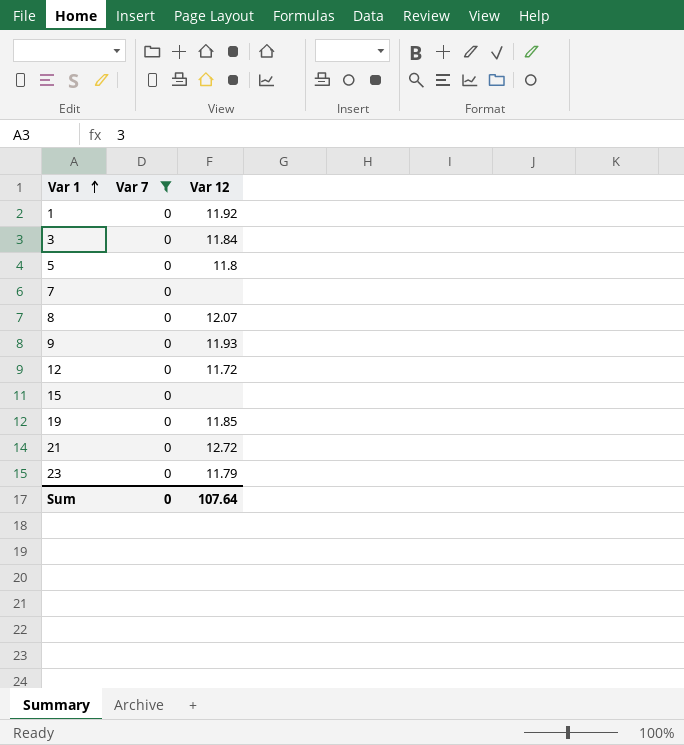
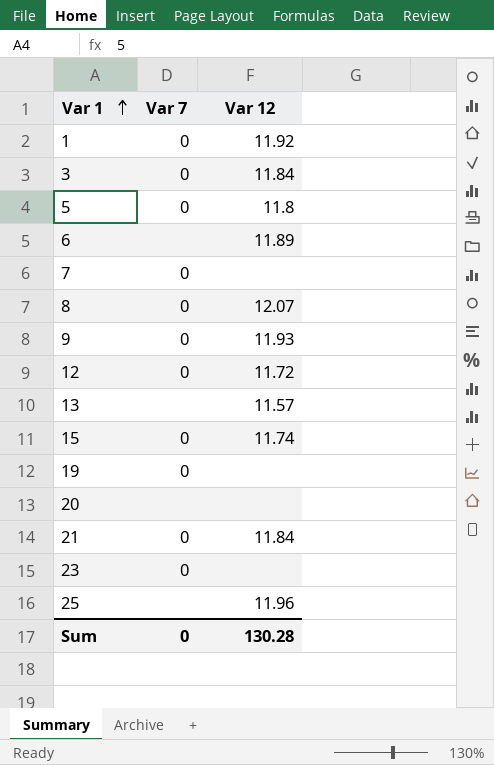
filter: Var 7 = 0 -> none
15 | Var 12: none -> 11.74
19 | Var 12: 11.85 -> none
21 | Var 12: 12.72 -> 11.84
23 | Var 12: 11.79 -> none
Sum | Var 12: 107.64 -> 130.28

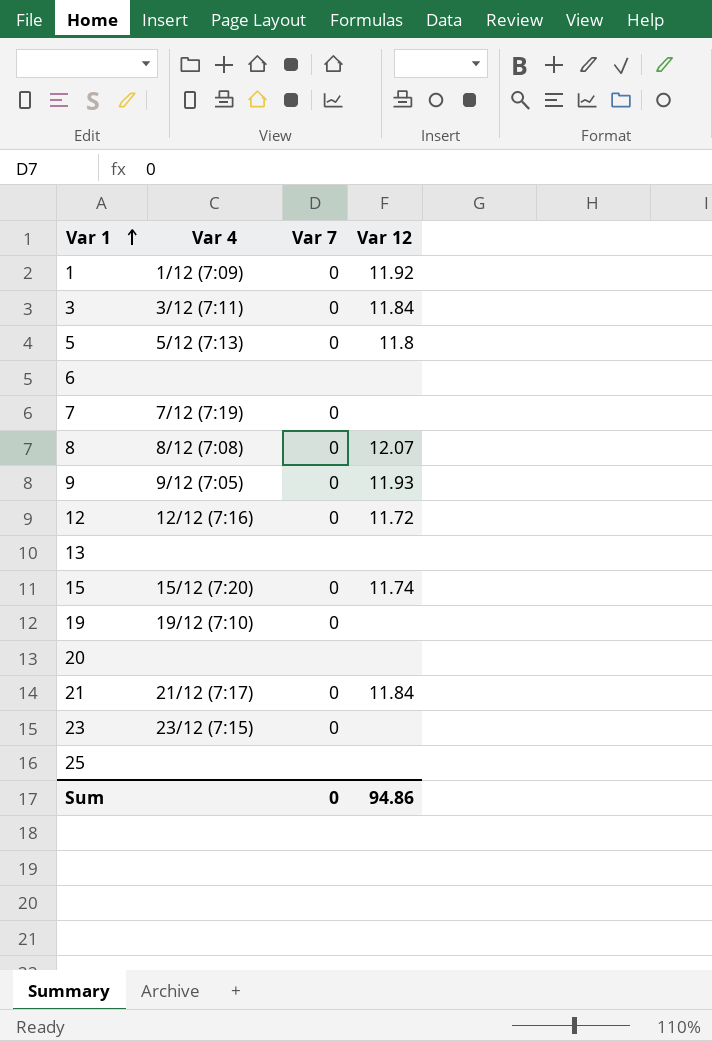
column Var 4 | position: none -> 2
6 | Var 12: 11.89 -> none
13 | Var 12: 11.57 -> none
25 | Var 12: 11.96 -> none
Sum | Var 12: 130.28 -> 94.86

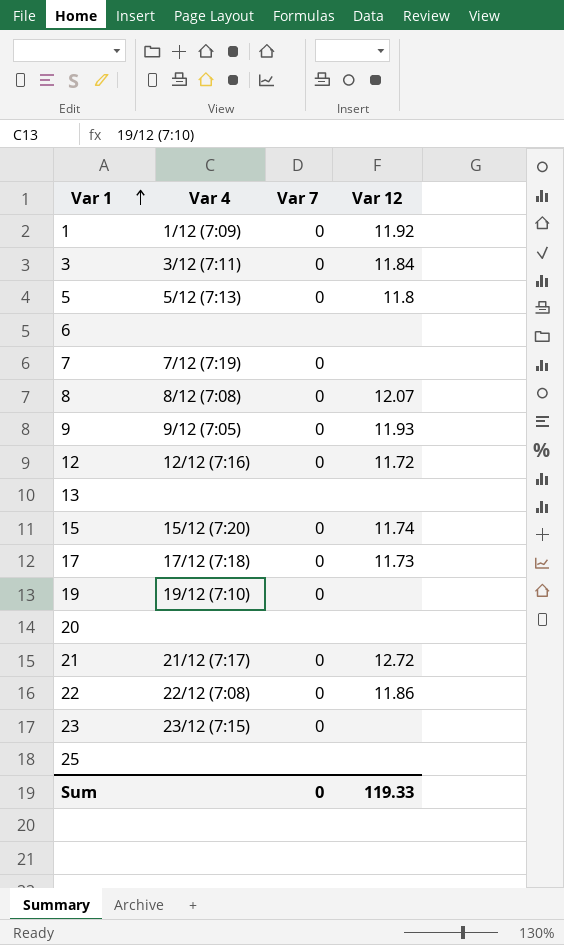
row 17: none -> 17/12 (7:18) | 0 | 11.73
21 | Var 12: 11.84 -> 12.72
row 22: none -> 22/12 (7:08) | 0 | 11.86
Sum | Var 12: 94.86 -> 119.33

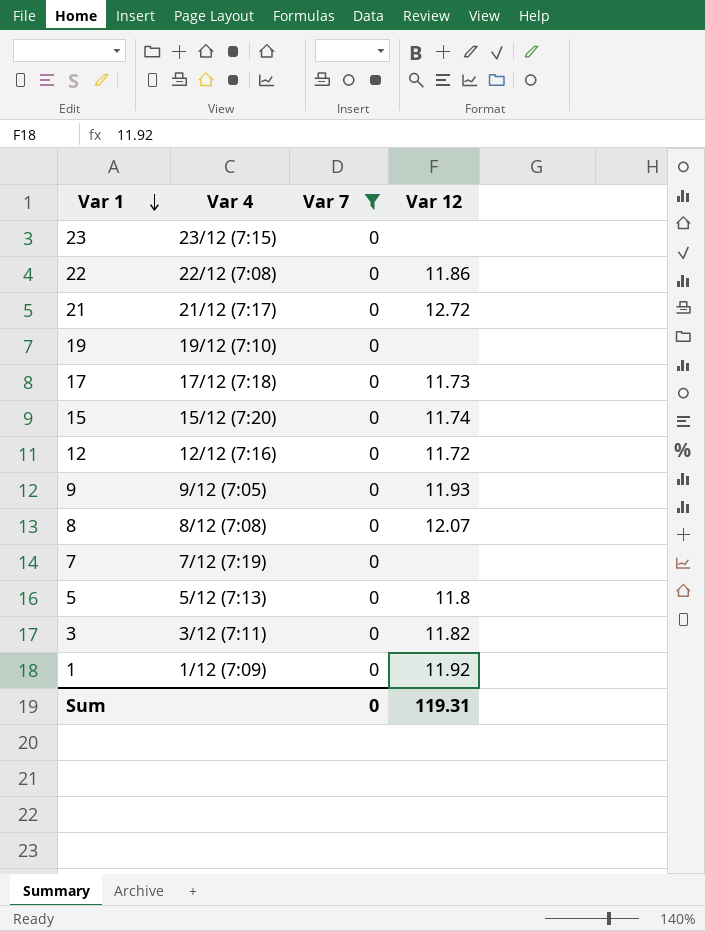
filter: none -> Var 7 = 0
row order: Var 1 ascending -> Var 1 descending
3 | Var 12: 11.84 -> 11.82
Sum | Var 12: 119.33 -> 119.31

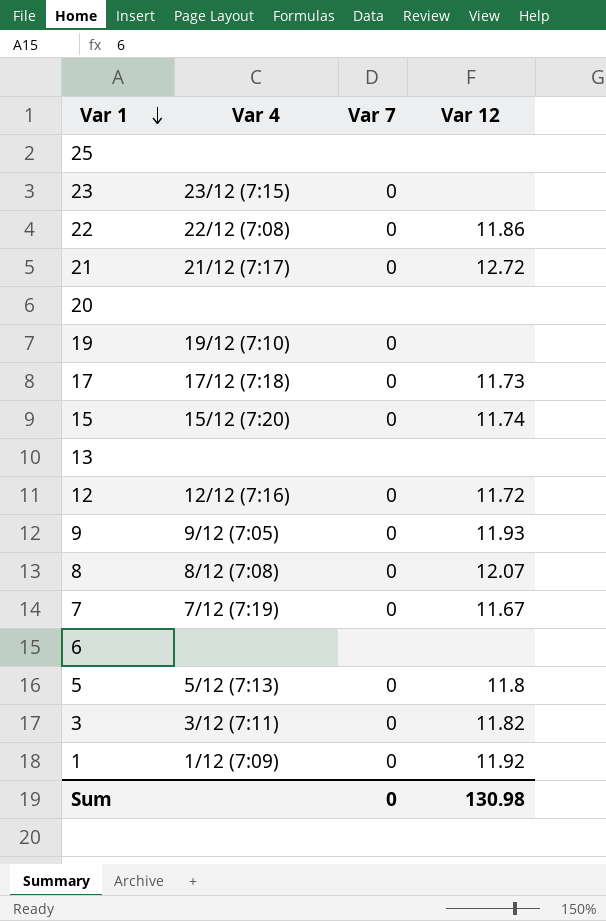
filter: Var 7 = 0 -> none
7 | Var 12: none -> 11.67
Sum | Var 12: 119.31 -> 130.98

